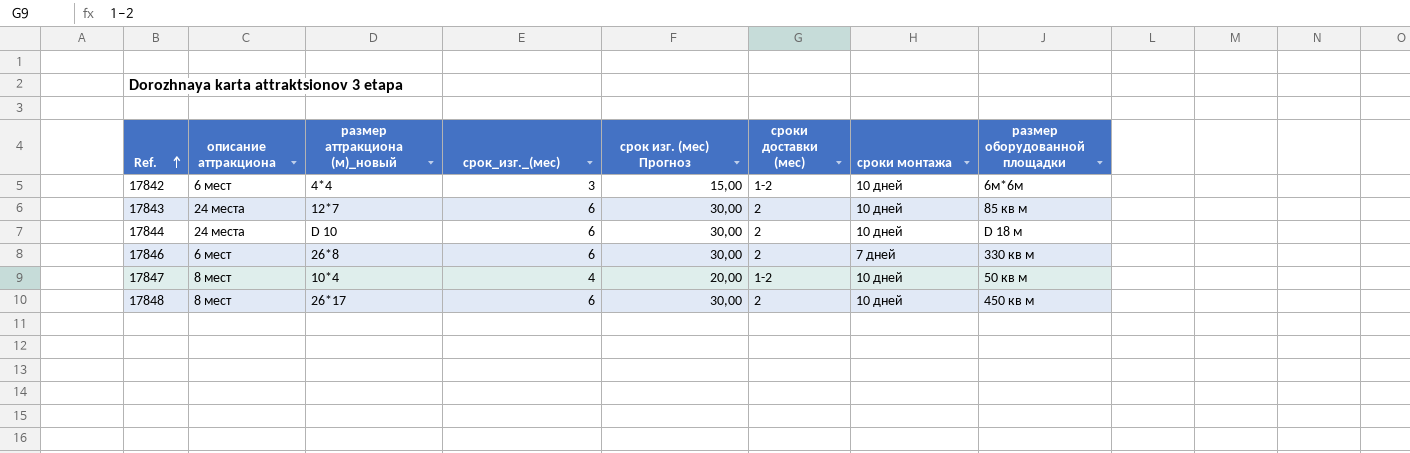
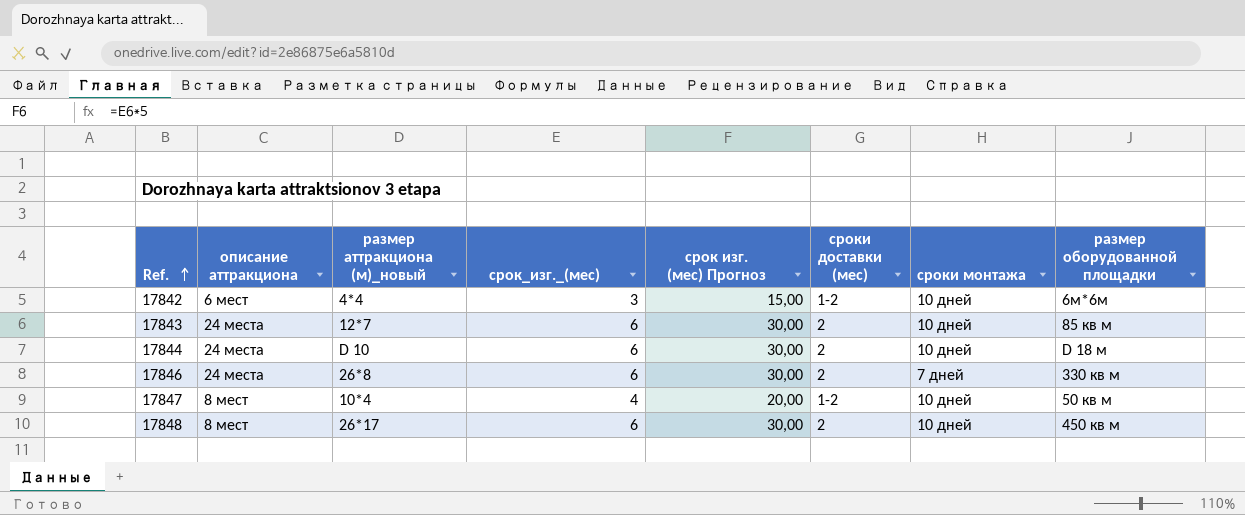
17846 | описание аттракциона: 6 мест -> 24 места

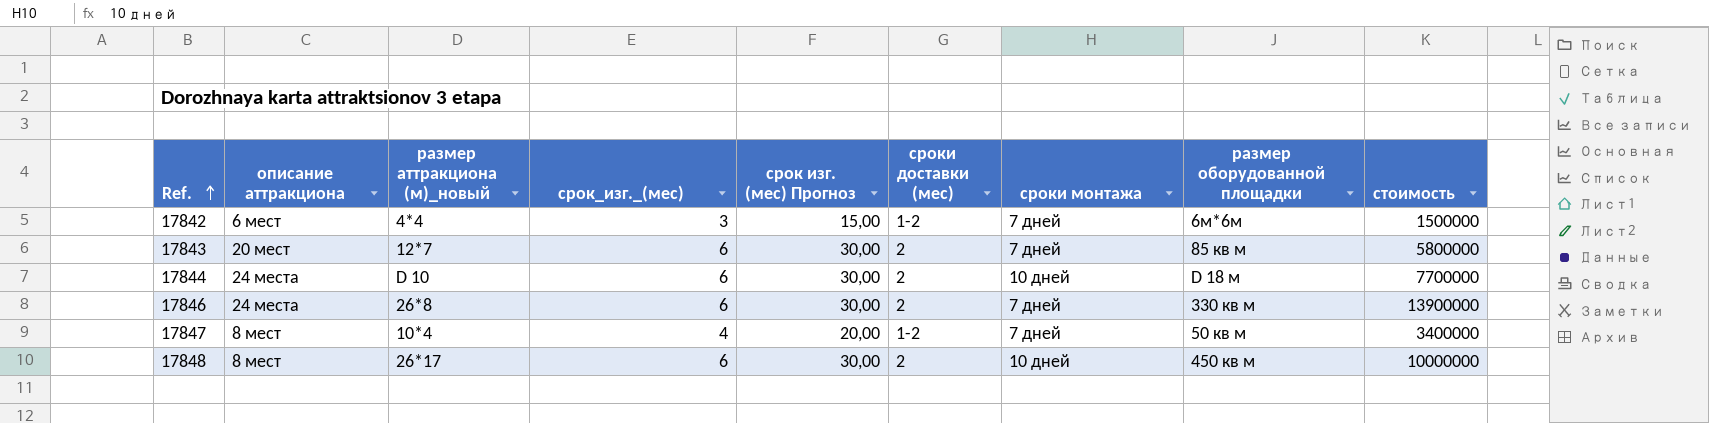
column стоимость | position: none -> 9
17842 | сроки монтажа: 10 дней -> 7 дней
17843 | описание аттракциона: 24 места -> 20 мест
17843 | сроки монтажа: 10 дней -> 7 дней
17847 | сроки монтажа: 10 дней -> 7 дней

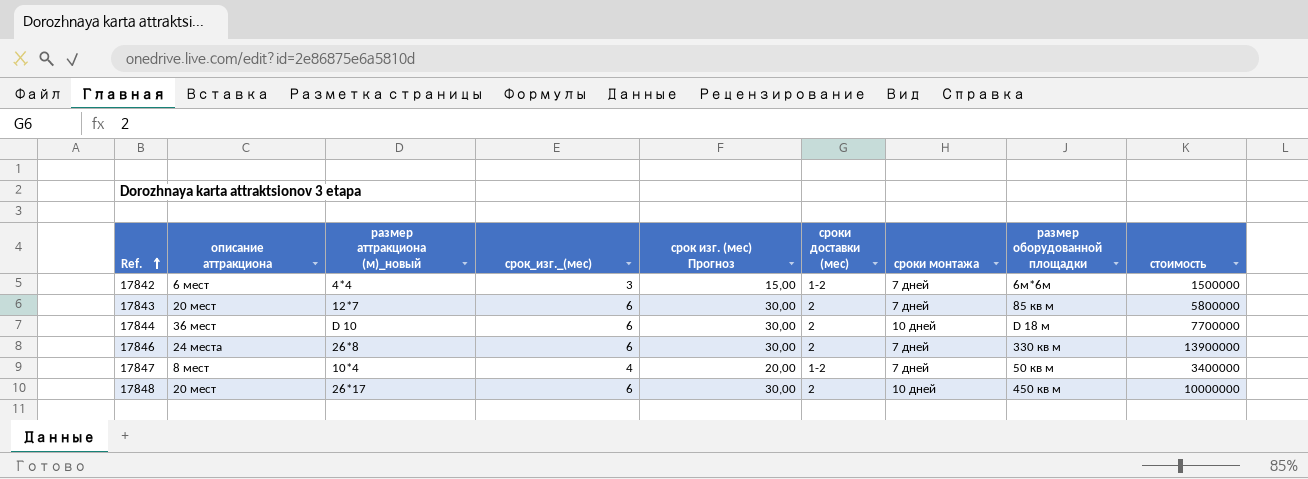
17844 | описание аттракциона: 24 места -> 36 мест
17848 | описание аттракциона: 8 мест -> 20 мест

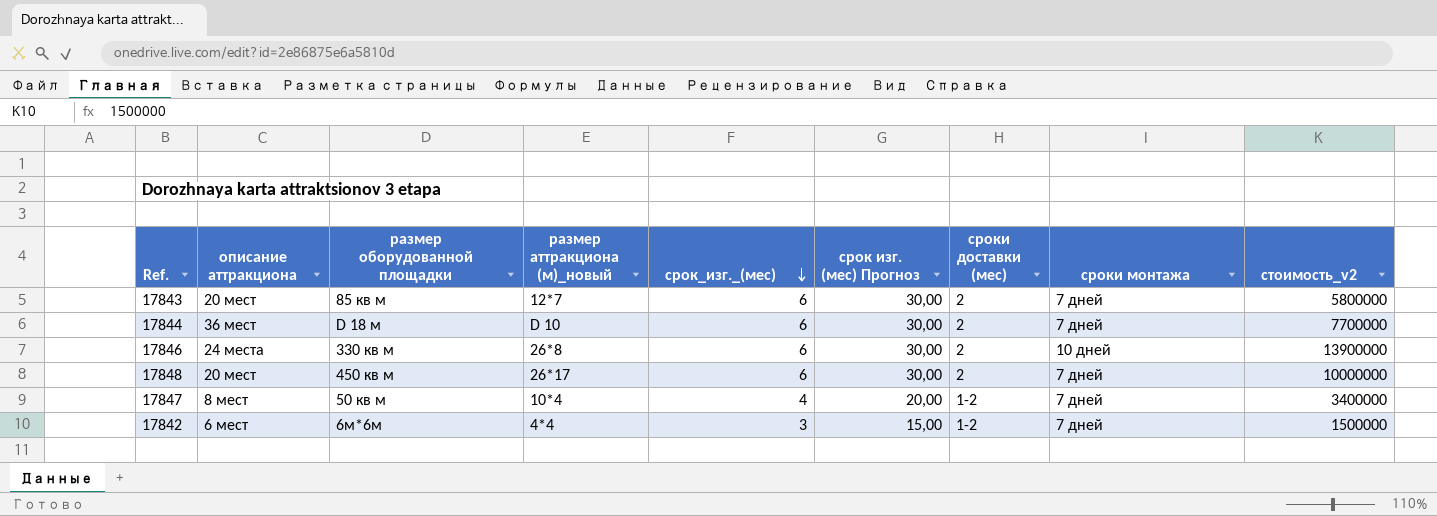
row order: Ref. ascending -> срок_изг._(мес) descending
column размер оборудованной площадки | position: 8 -> 3
column name: стоимость -> стоимость_v2
17844 | сроки монтажа: 10 дней -> 7 дней
17846 | сроки монтажа: 7 дней -> 10 дней
17848 | сроки монтажа: 10 дней -> 7 дней

